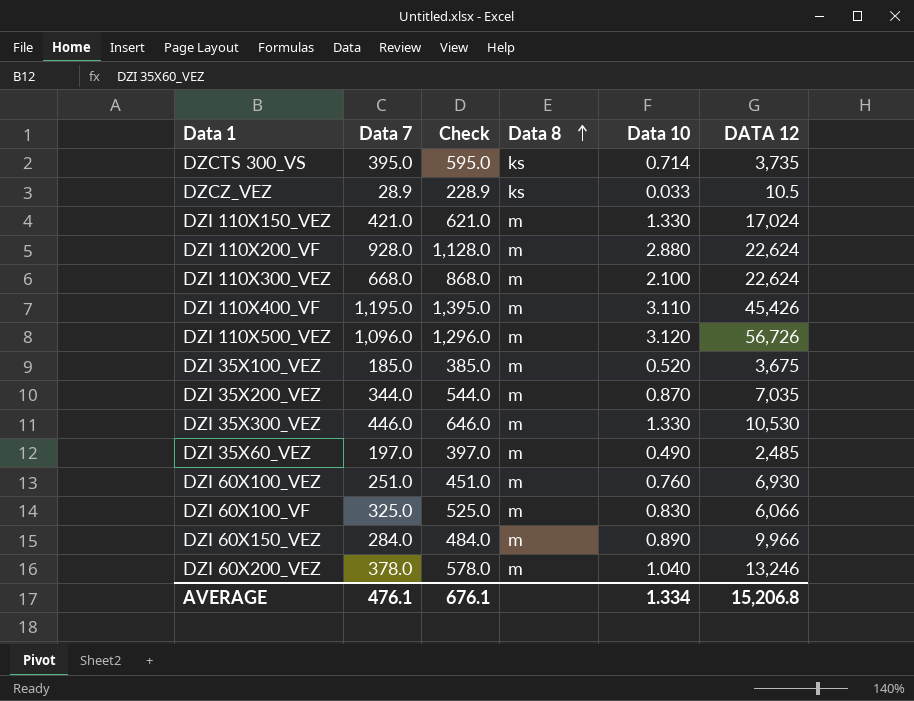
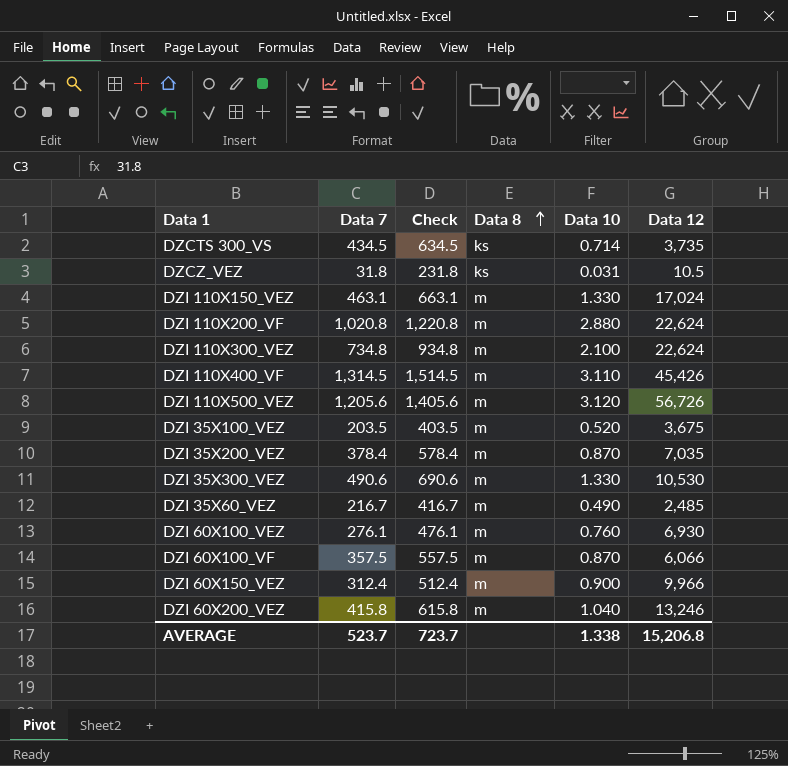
column name: DATA 12 -> Data 12
DZCTS 300_VS | Data 7: 395.0 -> 434.5
DZCTS 300_VS | Check: 595.0 -> 634.5
DZCZ_VEZ | Data 7: 28.9 -> 31.8
DZCZ_VEZ | Check: 228.9 -> 231.8
DZCZ_VEZ | Data 10: 0.033 -> 0.031
DZI 110X150_VEZ | Data 7: 421.0 -> 463.1
DZI 110X150_VEZ | Check: 621.0 -> 663.1
DZI 110X200_VF | Data 7: 928.0 -> 1,020.8
DZI 110X200_VF | Check: 1,128.0 -> 1,220.8
DZI 110X300_VEZ | Data 7: 668.0 -> 734.8
DZI 110X300_VEZ | Check: 868.0 -> 934.8
DZI 110X400_VF | Data 7: 1,195.0 -> 1,314.5
DZI 110X400_VF | Check: 1,395.0 -> 1,514.5
DZI 110X500_VEZ | Data 7: 1,096.0 -> 1,205.6
DZI 110X500_VEZ | Check: 1,296.0 -> 1,405.6
DZI 35X100_VEZ | Data 7: 185.0 -> 203.5
DZI 35X100_VEZ | Check: 385.0 -> 403.5
DZI 35X200_VEZ | Data 7: 344.0 -> 378.4
DZI 35X200_VEZ | Check: 544.0 -> 578.4
DZI 35X300_VEZ | Data 7: 446.0 -> 490.6
DZI 35X300_VEZ | Check: 646.0 -> 690.6
DZI 35X60_VEZ | Data 7: 197.0 -> 216.7
DZI 35X60_VEZ | Check: 397.0 -> 416.7
DZI 60X100_VEZ | Data 7: 251.0 -> 276.1
DZI 60X100_VEZ | Check: 451.0 -> 476.1
DZI 60X100_VF | Data 7: 325.0 -> 357.5
DZI 60X100_VF | Check: 525.0 -> 557.5
DZI 60X100_VF | Data 10: 0.830 -> 0.870
DZI 60X150_VEZ | Data 7: 284.0 -> 312.4
DZI 60X150_VEZ | Check: 484.0 -> 512.4
DZI 60X150_VEZ | Data 10: 0.890 -> 0.900
DZI 60X200_VEZ | Data 7: 378.0 -> 415.8
DZI 60X200_VEZ | Check: 578.0 -> 615.8
AVERAGE | Data 7: 476.1 -> 523.7
AVERAGE | Check: 676.1 -> 723.7
AVERAGE | Data 10: 1.334 -> 1.338

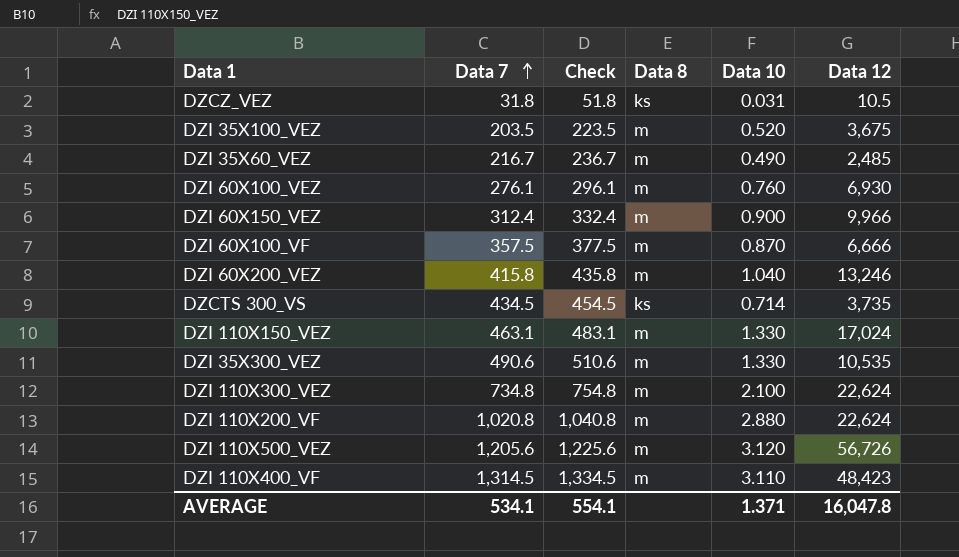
row order: Data 8 ascending -> Data 7 ascending
column Check | formula: [Data 7] + 200 -> [Data 7] + 20
row DZI 35X200_VEZ: 378.4 | 578.4 | m | 0.870 | 7,035 -> none
DZI 60X100_VF | Data 12: 6,066 -> 6,666
DZI 35X300_VEZ | Data 12: 10,530 -> 10,535
DZI 110X400_VF | Data 12: 45,426 -> 48,423
AVERAGE | Data 7: 523.7 -> 534.1
AVERAGE | Check: 723.7 -> 554.1
AVERAGE | Data 10: 1.338 -> 1.371
AVERAGE | Data 12: 15,206.8 -> 16,047.8

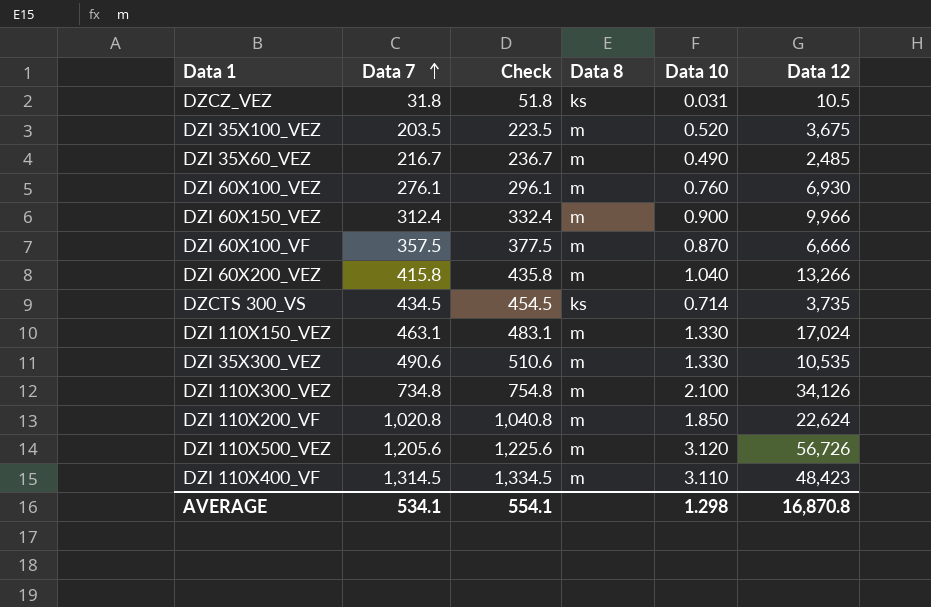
DZI 60X200_VEZ | Data 12: 13,246 -> 13,266
DZI 110X300_VEZ | Data 12: 22,624 -> 34,126
DZI 110X200_VF | Data 10: 2.880 -> 1.850
AVERAGE | Data 10: 1.371 -> 1.298
AVERAGE | Data 12: 16,047.8 -> 16,870.8

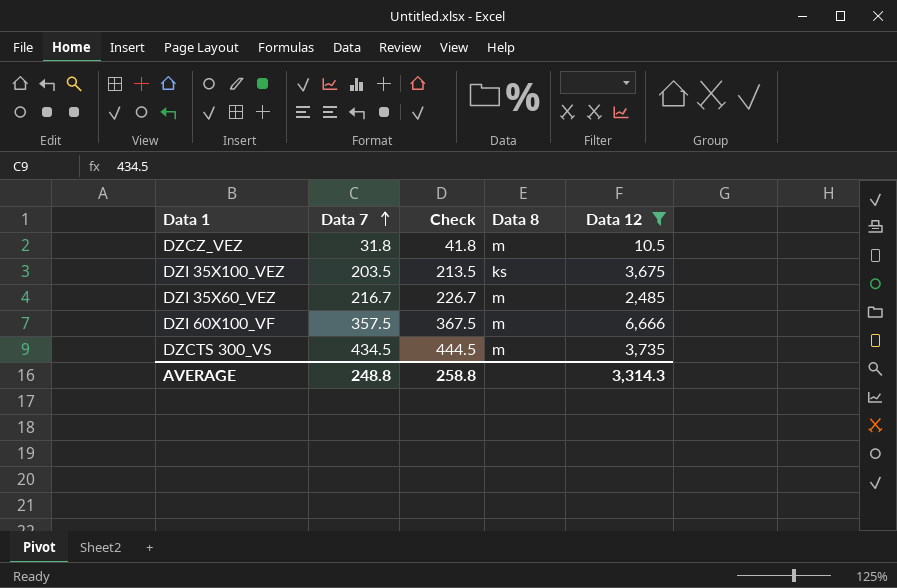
filter: none -> Data 12 <= 6,666
column Data 10 | position: 5 -> none
column Check | formula: [Data 7] + 20 -> [Data 7] + 10
DZCZ_VEZ | Data 8: ks -> m
DZI 35X100_VEZ | Data 8: m -> ks
DZCTS 300_VS | Data 8: ks -> m
AVERAGE | Data 7: 534.1 -> 248.8
AVERAGE | Check: 554.1 -> 258.8
AVERAGE | Data 12: 16,870.8 -> 3,314.3

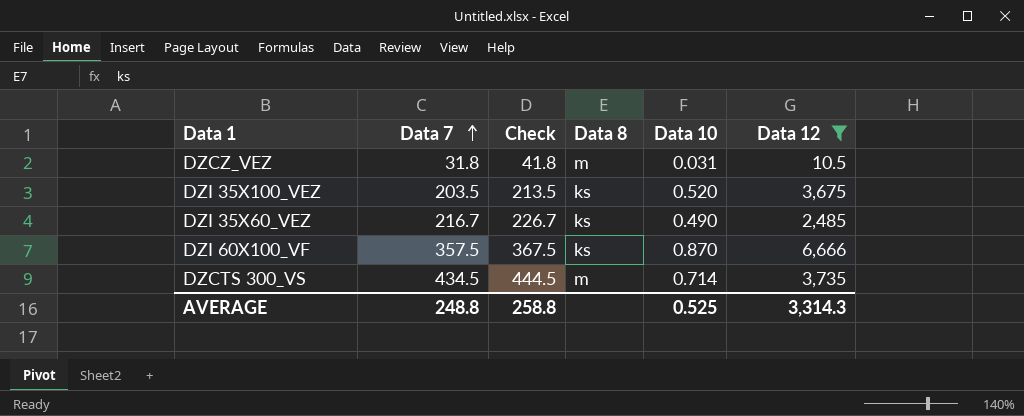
column Data 10 | position: none -> 5
DZI 35X60_VEZ | Data 8: m -> ks
DZI 60X100_VF | Data 8: m -> ks

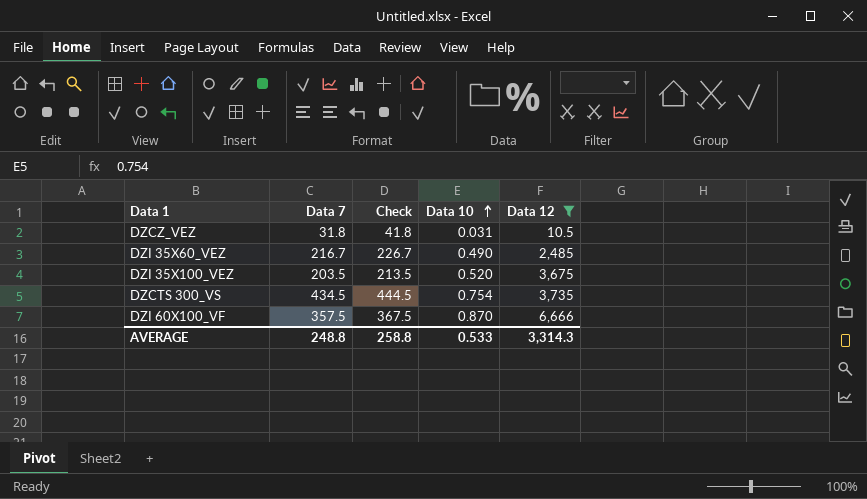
row order: Data 7 ascending -> Data 10 ascending
column Data 8 | position: 4 -> none
DZCTS 300_VS | Data 10: 0.714 -> 0.754
AVERAGE | Data 10: 0.525 -> 0.533

